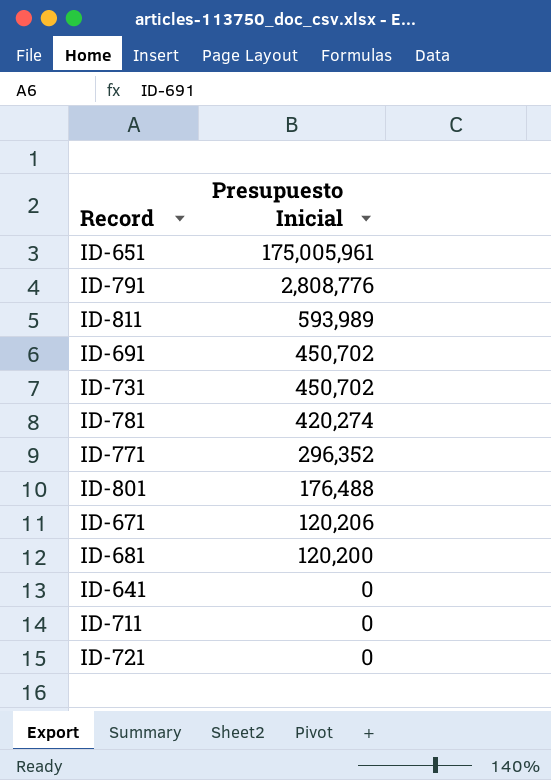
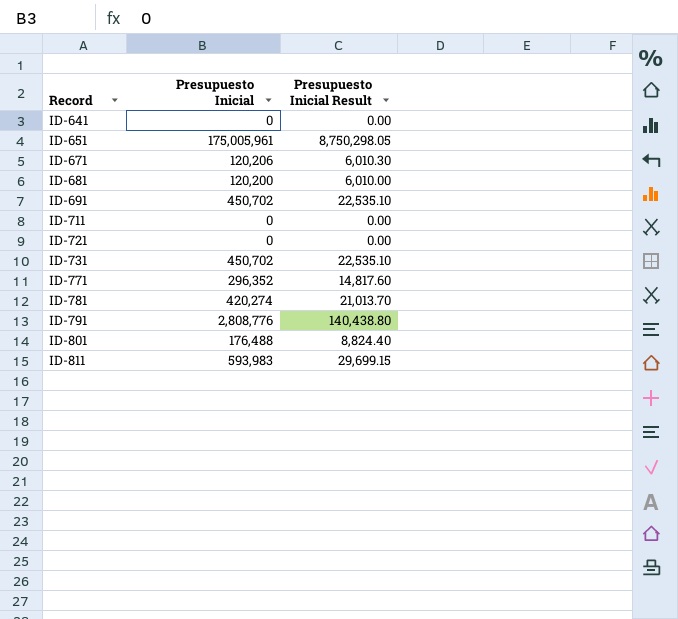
row order: Presupuesto Inicial descending -> Record ascending
column Presupuesto Inicial Result | formula: none -> [Presupuesto Inicial] * 0.05
ID-811 | Presupuesto Inicial: 593,989 -> 593,983

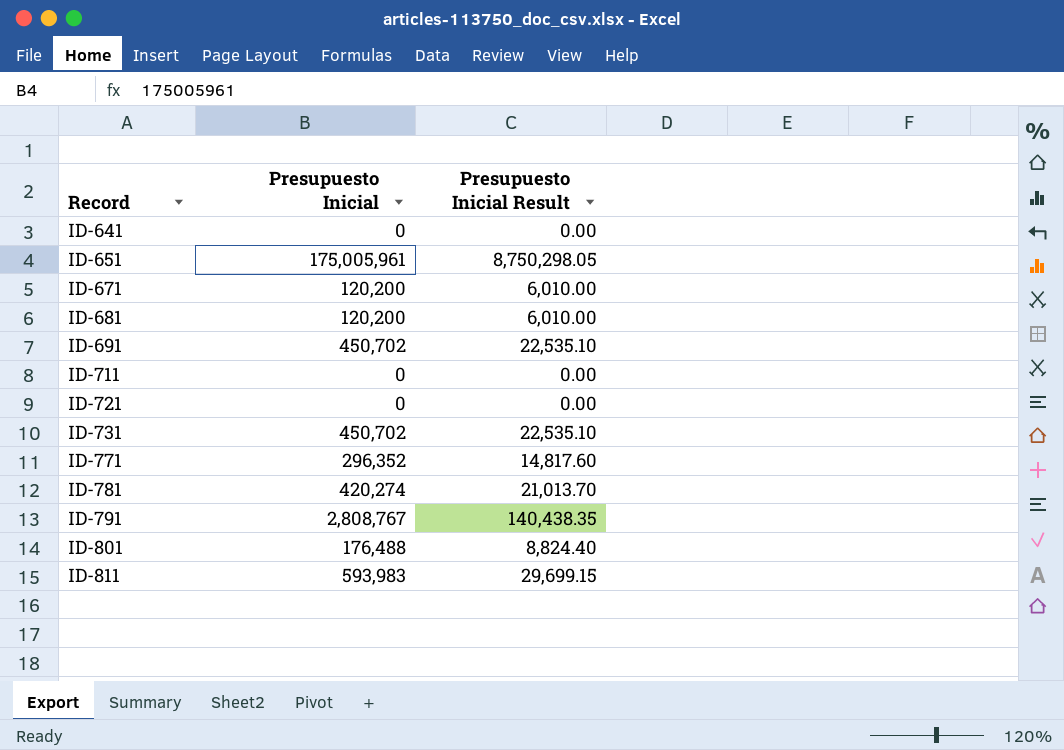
ID-671 | Presupuesto Inicial: 120,206 -> 120,200
ID-671 | Presupuesto Inicial Result: 6,010.30 -> 6,010.00
ID-791 | Presupuesto Inicial: 2,808,776 -> 2,808,767
ID-791 | Presupuesto Inicial Result: 140,438.80 -> 140,438.35

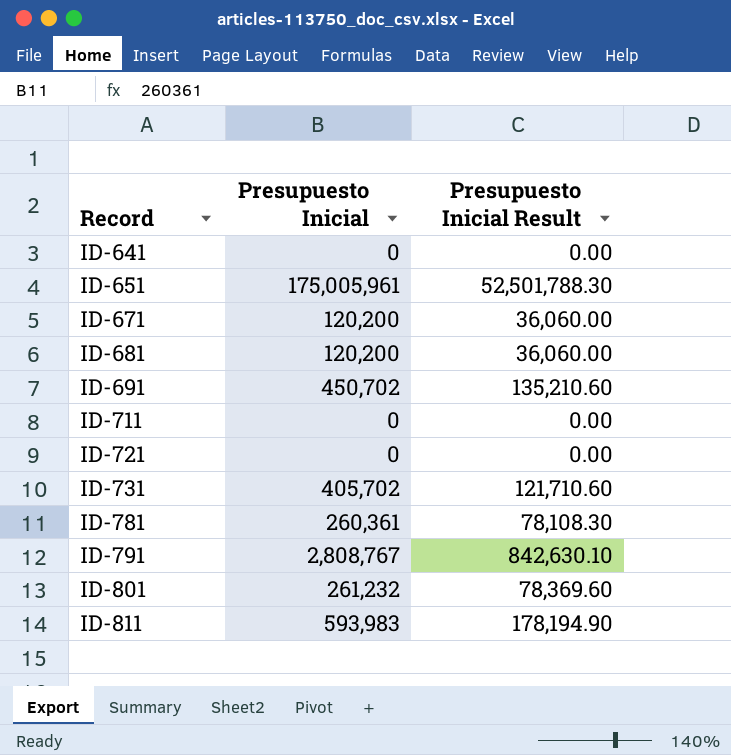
column Presupuesto Inicial Result | formula: [Presupuesto Inicial] * 0.05 -> [Presupuesto Inicial] * 0.3
row ID-771: 296,352 | 14,817.60 -> none
ID-731 | Presupuesto Inicial: 450,702 -> 405,702
ID-781 | Presupuesto Inicial: 420,274 -> 260,361
ID-801 | Presupuesto Inicial: 176,488 -> 261,232

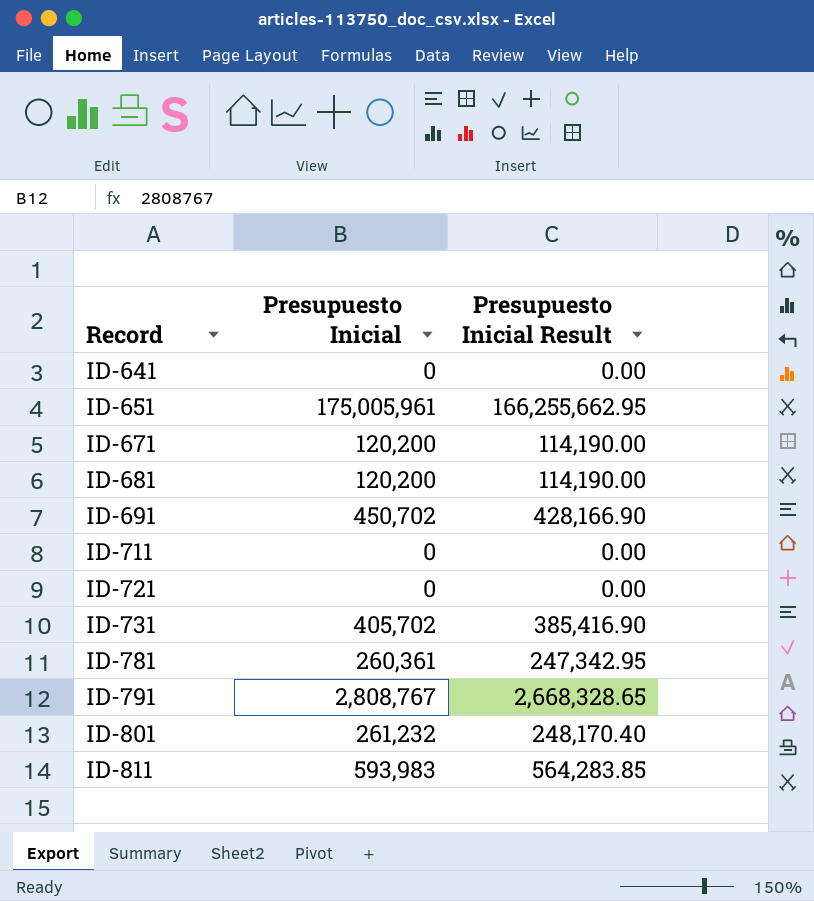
column Presupuesto Inicial Result | formula: [Presupuesto Inicial] * 0.3 -> [Presupuesto Inicial] * 0.95

